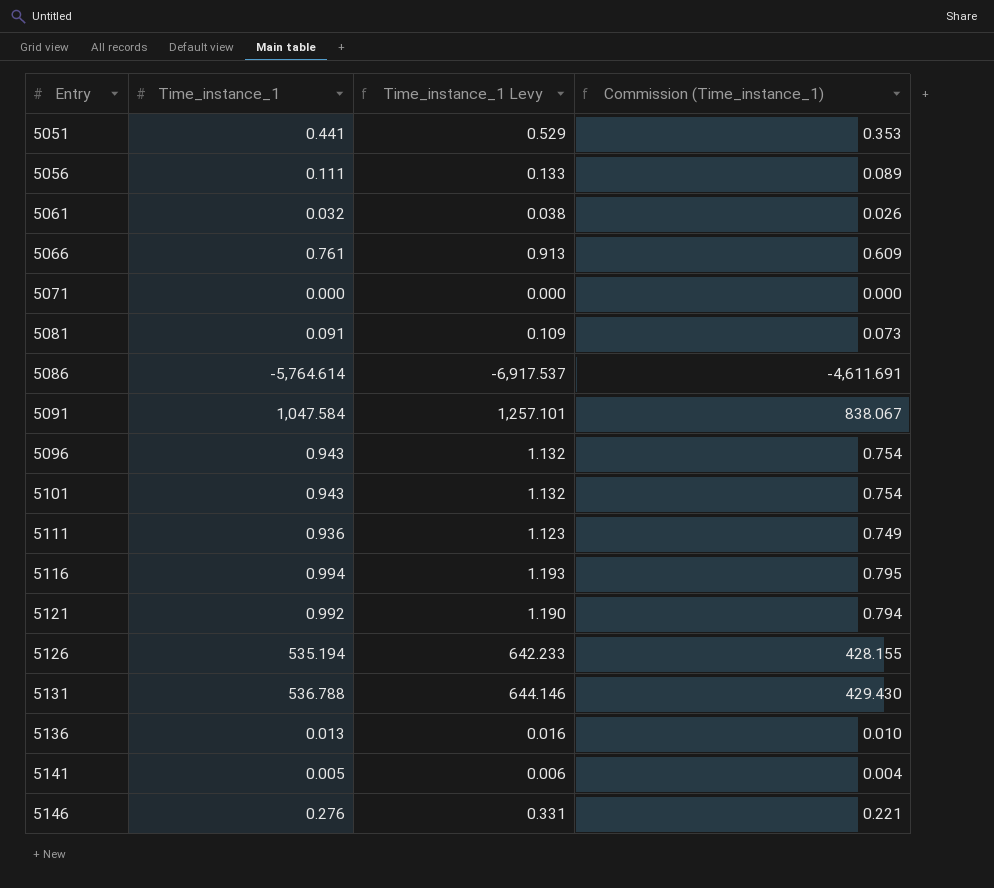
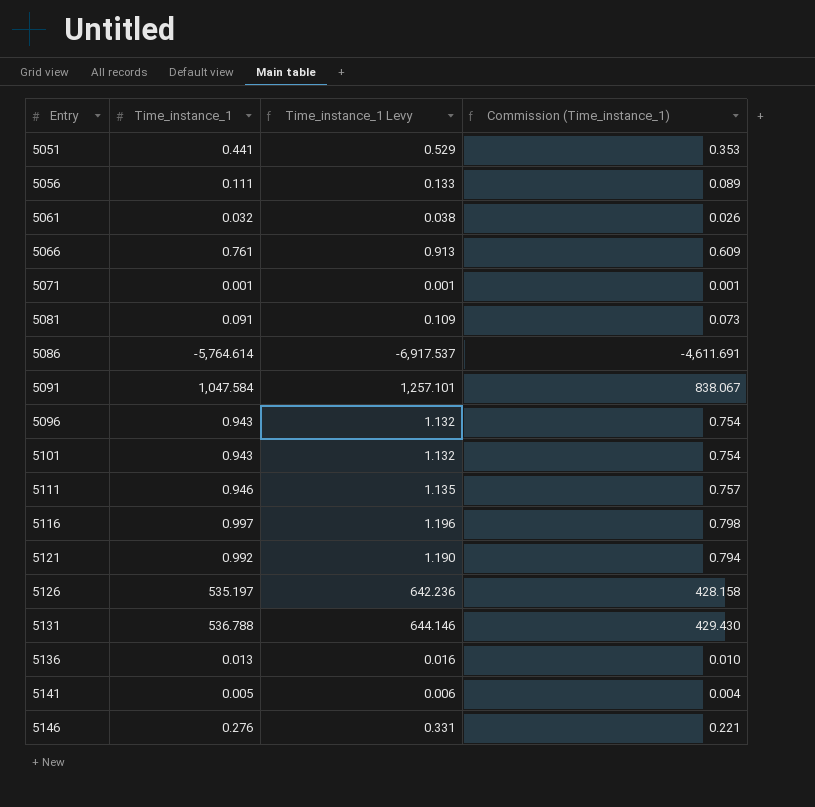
5071 | Time_instance_1: 0.000 -> 0.001
5071 | Time_instance_1 Levy: 0.000 -> 0.001
5071 | Commission (Time_instance_1): 0.000 -> 0.001
5111 | Time_instance_1: 0.936 -> 0.946
5111 | Time_instance_1 Levy: 1.123 -> 1.135
5111 | Commission (Time_instance_1): 0.749 -> 0.757
5116 | Time_instance_1: 0.994 -> 0.997
5116 | Time_instance_1 Levy: 1.193 -> 1.196
5116 | Commission (Time_instance_1): 0.795 -> 0.798
5126 | Time_instance_1: 535.194 -> 535.197
5126 | Time_instance_1 Levy: 642.233 -> 642.236
5126 | Commission (Time_instance_1): 428.155 -> 428.158

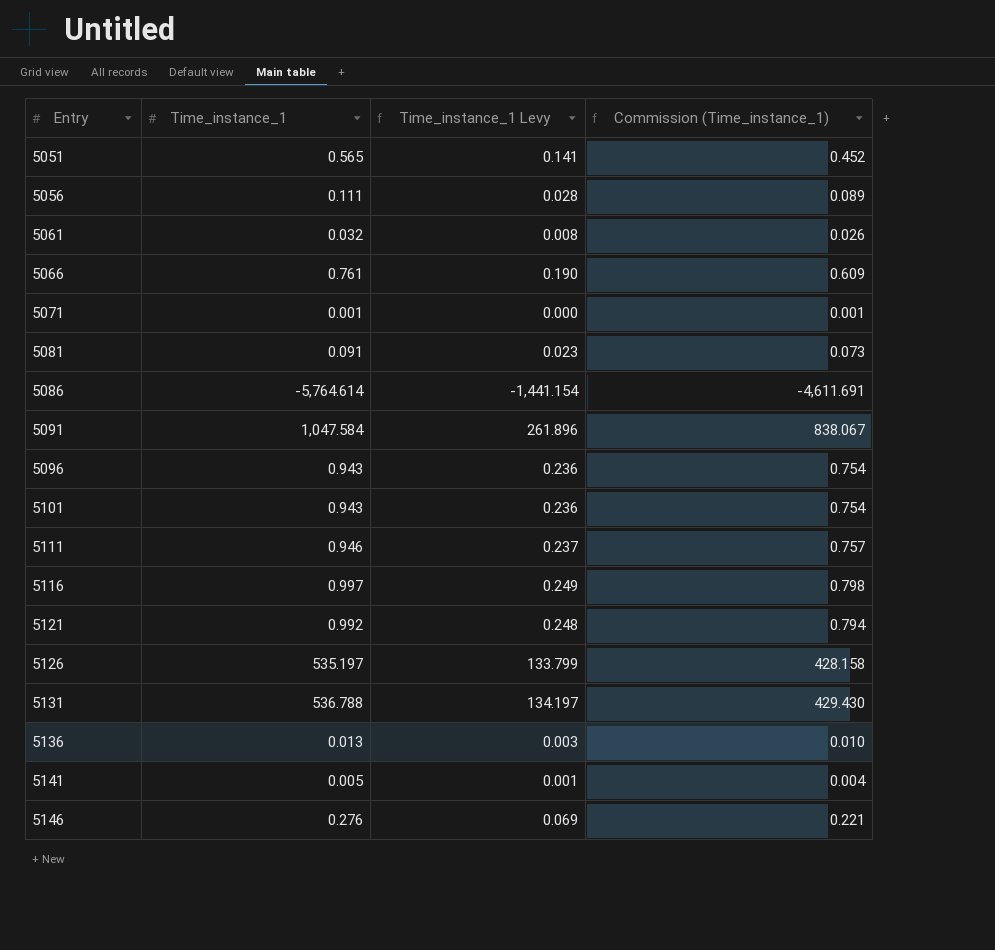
column Time_instance_1 Levy | formula: [Time_instance_1] * 1.2 -> [Time_instance_1] * 0.25
5051 | Time_instance_1: 0.441 -> 0.565
5051 | Commission (Time_instance_1): 0.353 -> 0.452

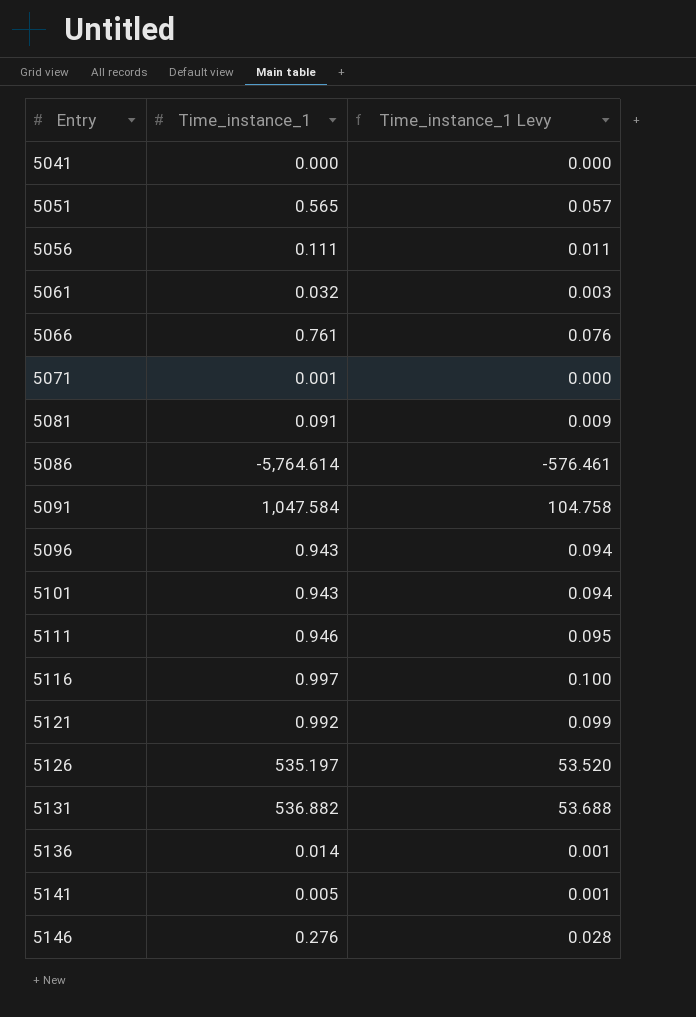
column Commission (Time_instance_1) | formula: [Time_instance_1] * 0.8 -> none
column Time_instance_1 Levy | formula: [Time_instance_1] * 0.25 -> [Time_instance_1] * 0.1
row 5041: none -> 0.000 | 0.000
5131 | Time_instance_1: 536.788 -> 536.882
5136 | Time_instance_1: 0.013 -> 0.014

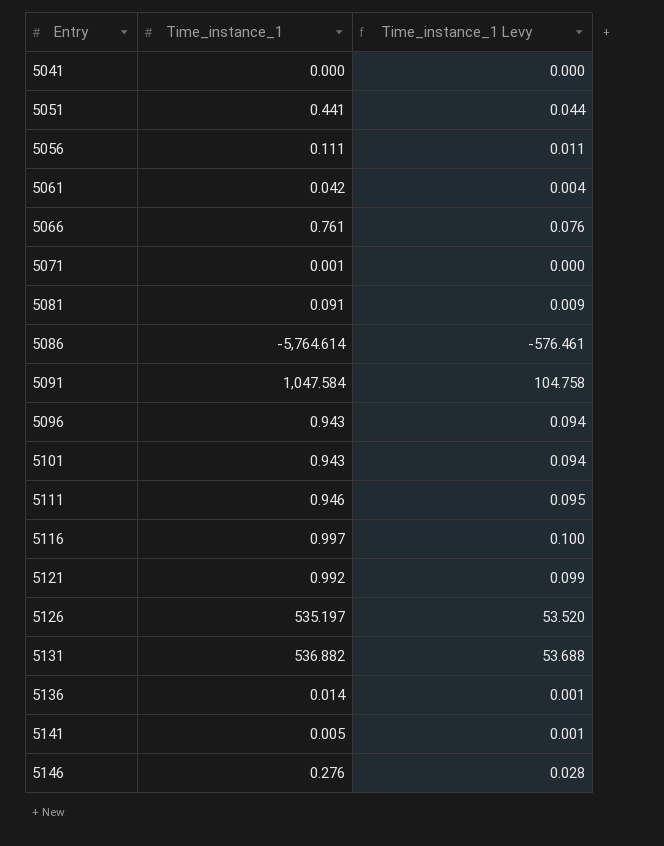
5051 | Time_instance_1: 0.565 -> 0.441
5051 | Time_instance_1 Levy: 0.057 -> 0.044
5061 | Time_instance_1: 0.032 -> 0.042
5061 | Time_instance_1 Levy: 0.003 -> 0.004

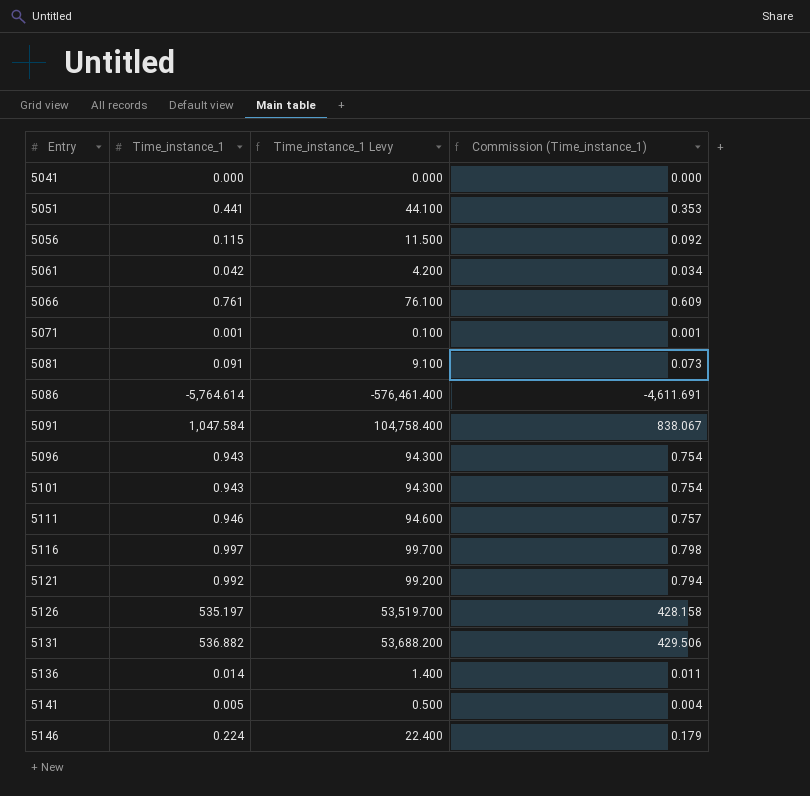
column Time_instance_1 Levy | formula: [Time_instance_1] * 0.1 -> [Time_instance_1] * 100
column Commission (Time_instance_1) | formula: none -> [Time_instance_1] * 0.8
5056 | Time_instance_1: 0.111 -> 0.115
5146 | Time_instance_1: 0.276 -> 0.224

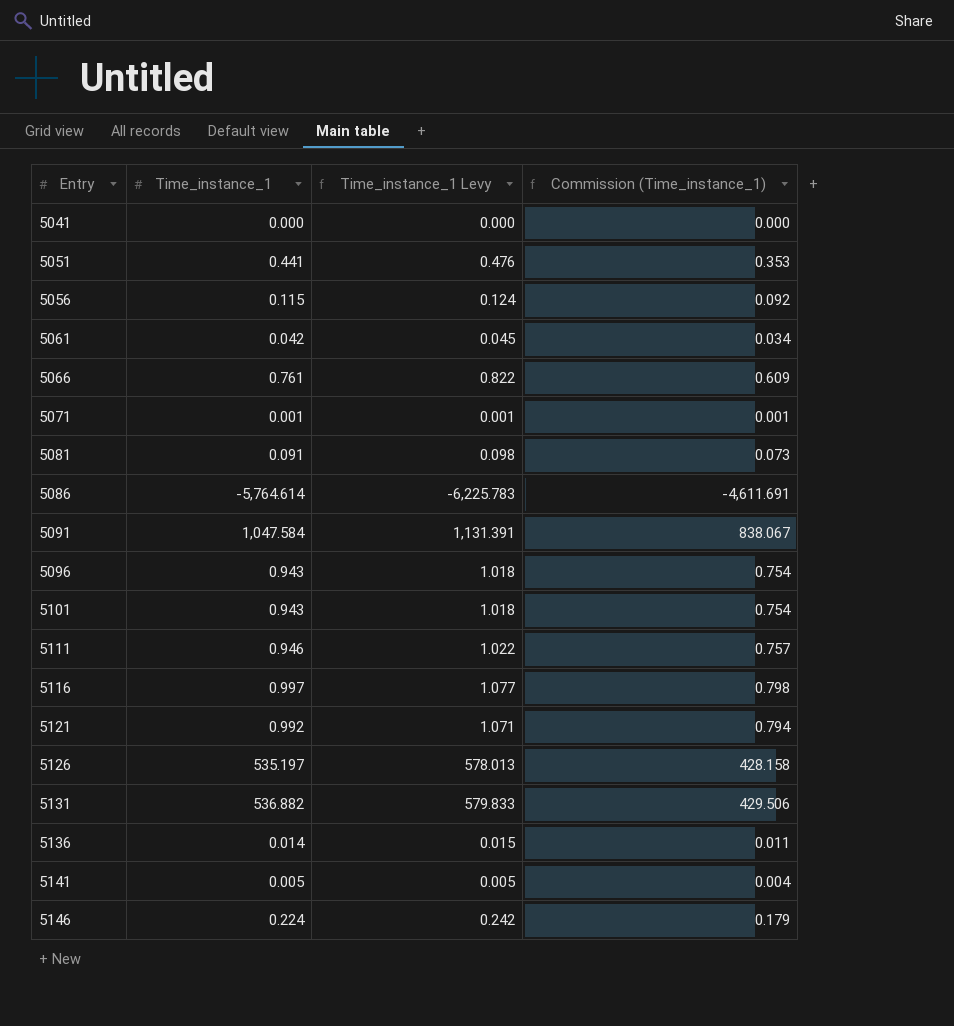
column Time_instance_1 Levy | formula: [Time_instance_1] * 100 -> [Time_instance_1] * 1.08

